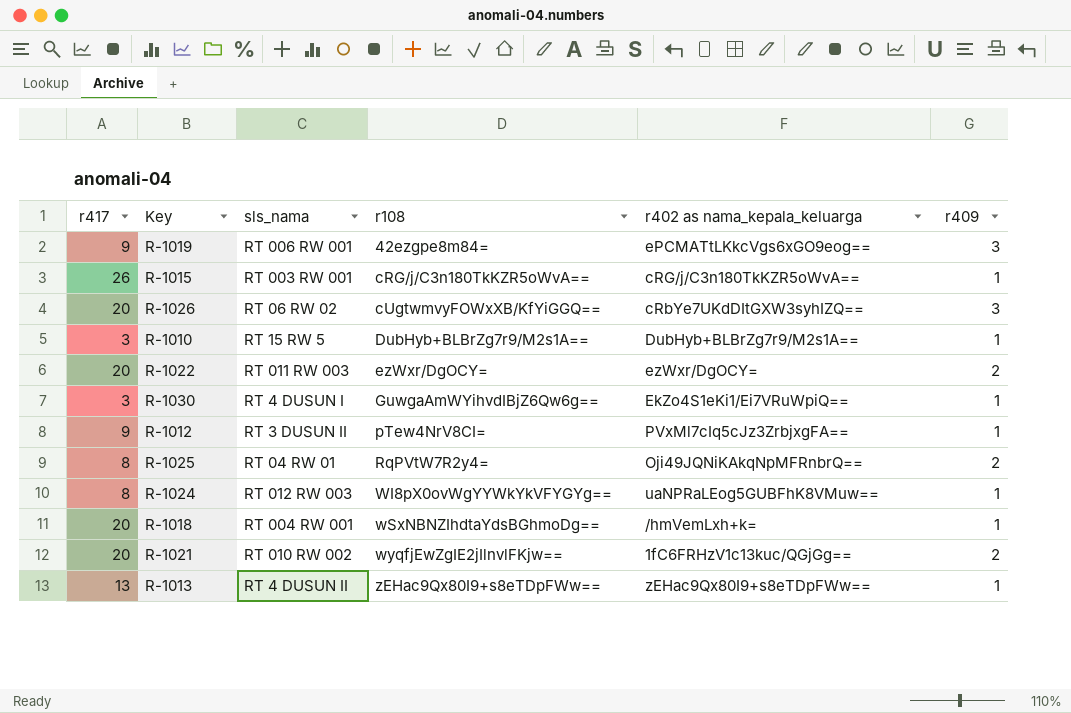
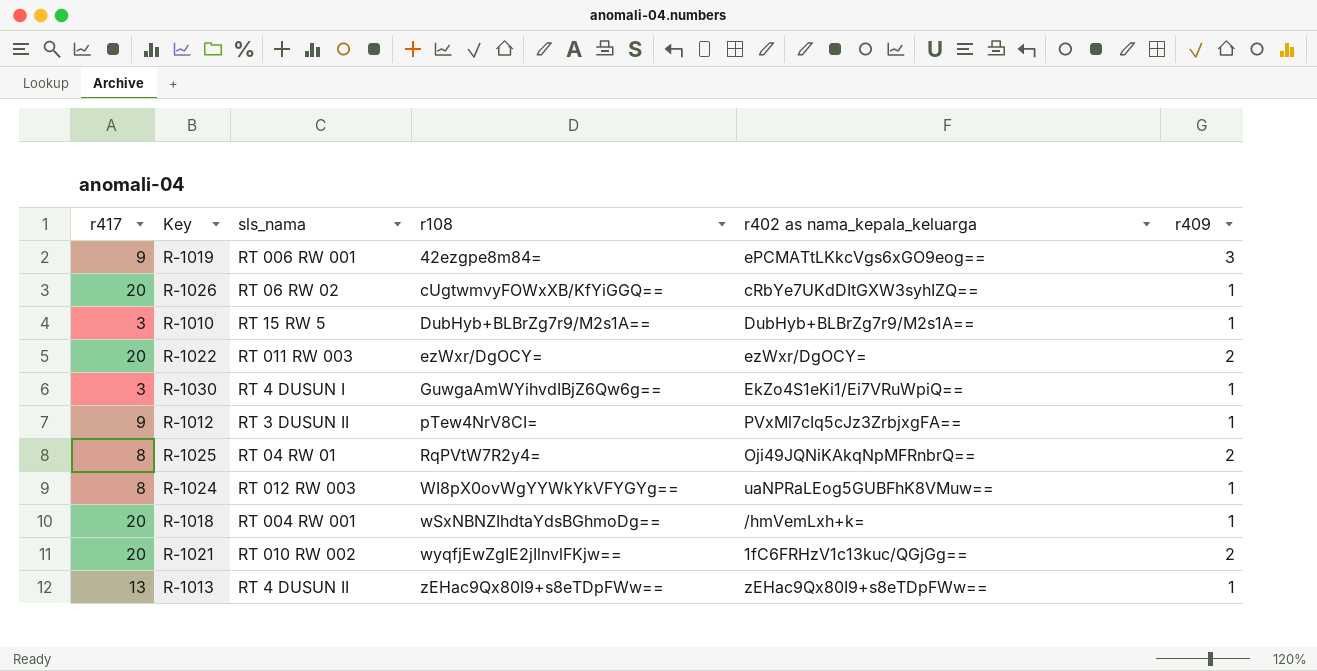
row R-1015: 26 | RT 003 RW 001 | cRG/j/C3n180TkKZR5oWvA== | cRG/j/C3n180TkKZR5oWvA== | 1 -> none
R-1026 | r409: 3 -> 1

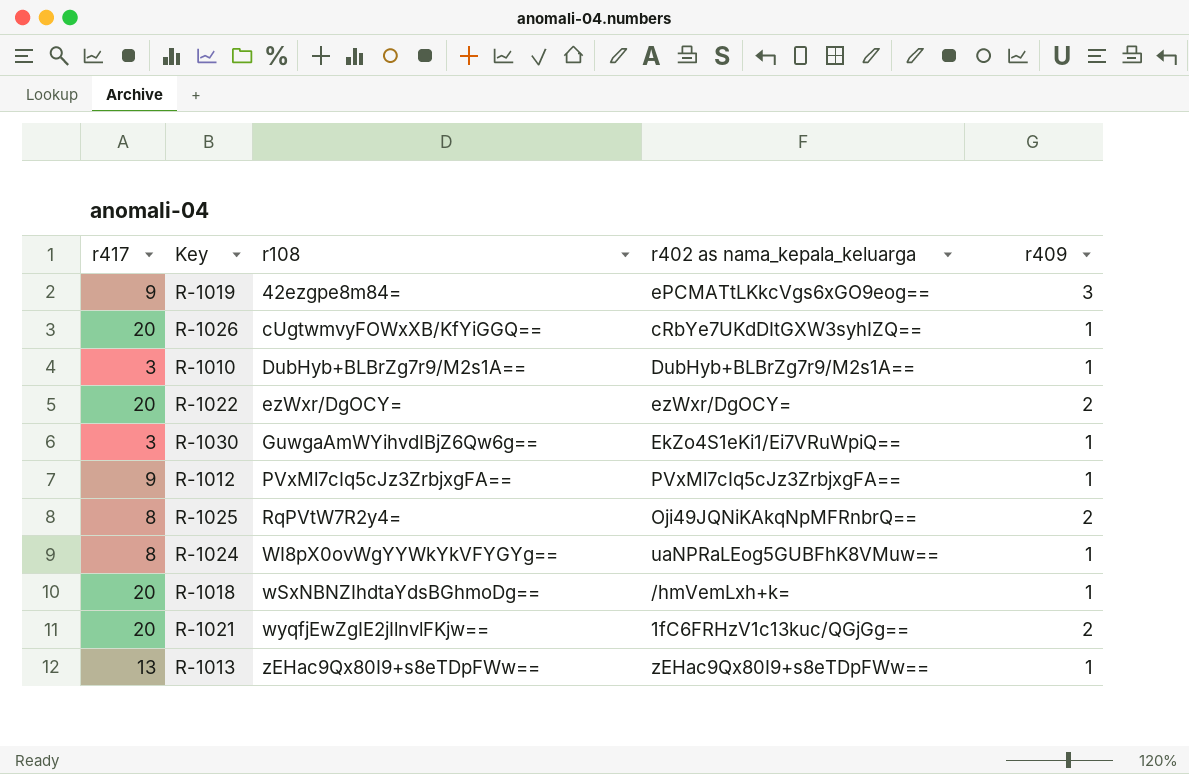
column sls_nama | position: 3 -> none
R-1012 | r108: pTew4NrV8CI= -> PVxMl7cIq5cJz3ZrbjxgFA==

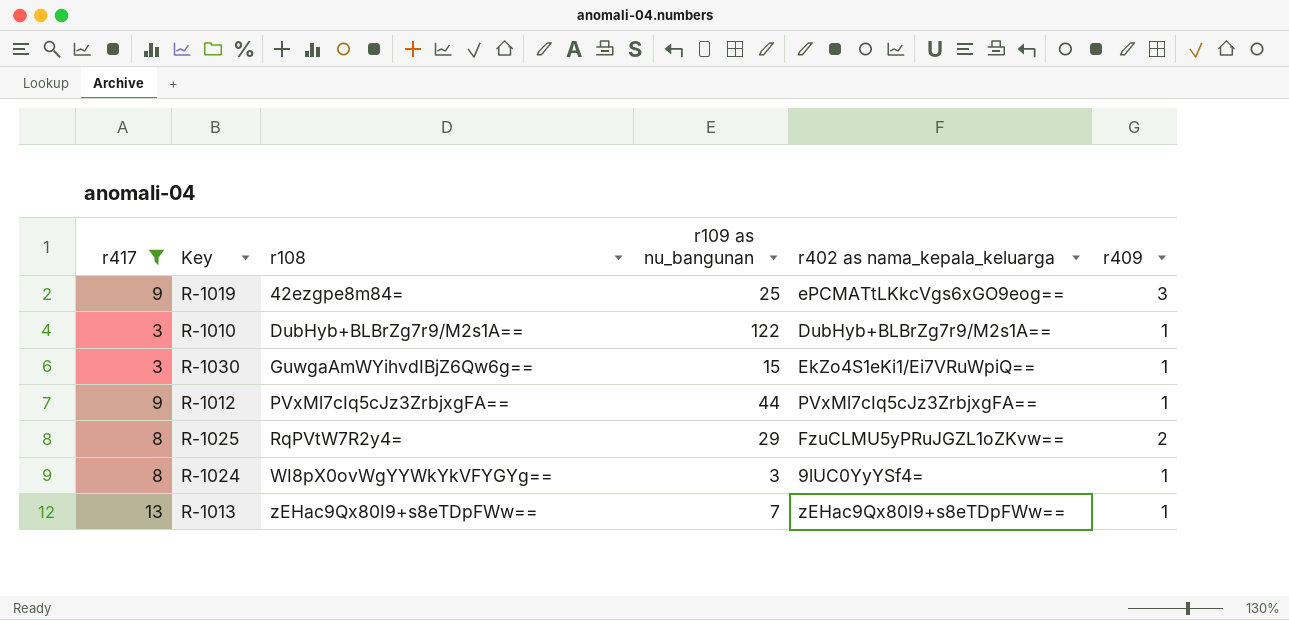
filter: none -> r417 != 20
column r109 as nu_bangunan | position: none -> 4
R-1025 | r402 as nama_kepala_keluarga: Oji49JQNiKAkqNpMFRnbrQ== -> FzuCLMU5yPRuJGZL1oZKvw==
R-1024 | r402 as nama_kepala_keluarga: uaNPRaLEog5GUBFhK8VMuw== -> 9lUC0YyYSf4=

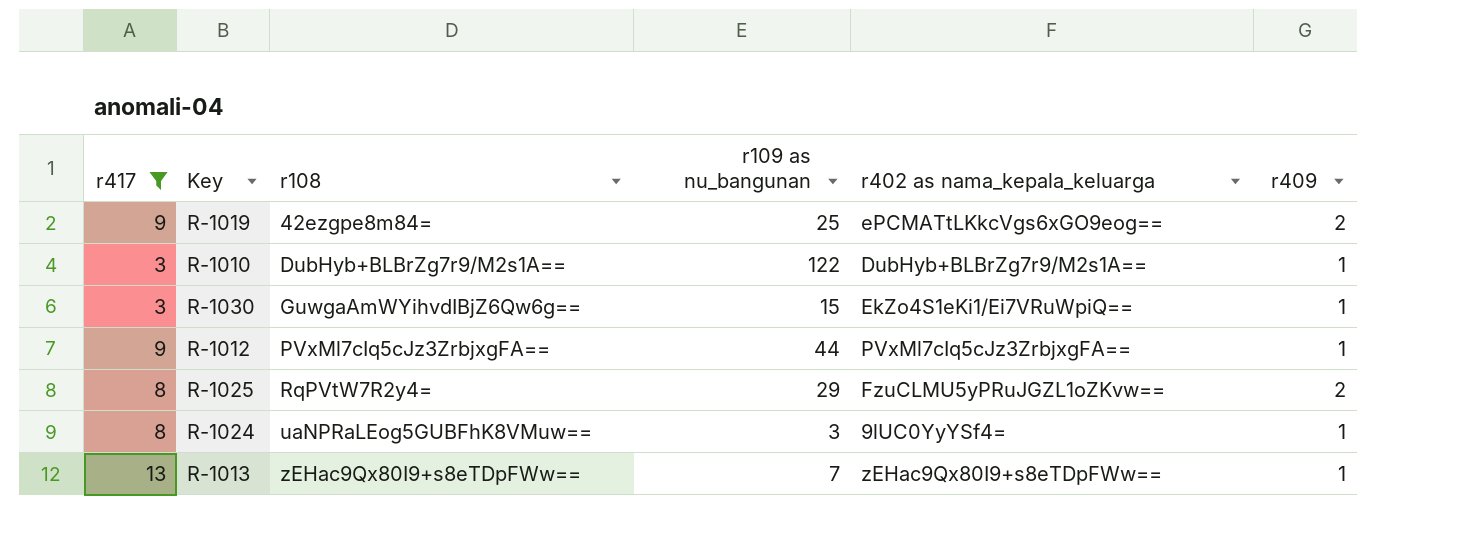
R-1019 | r409: 3 -> 2
R-1024 | r108: WI8pX0ovWgYYWkYkVFYGYg== -> uaNPRaLEog5GUBFhK8VMuw==

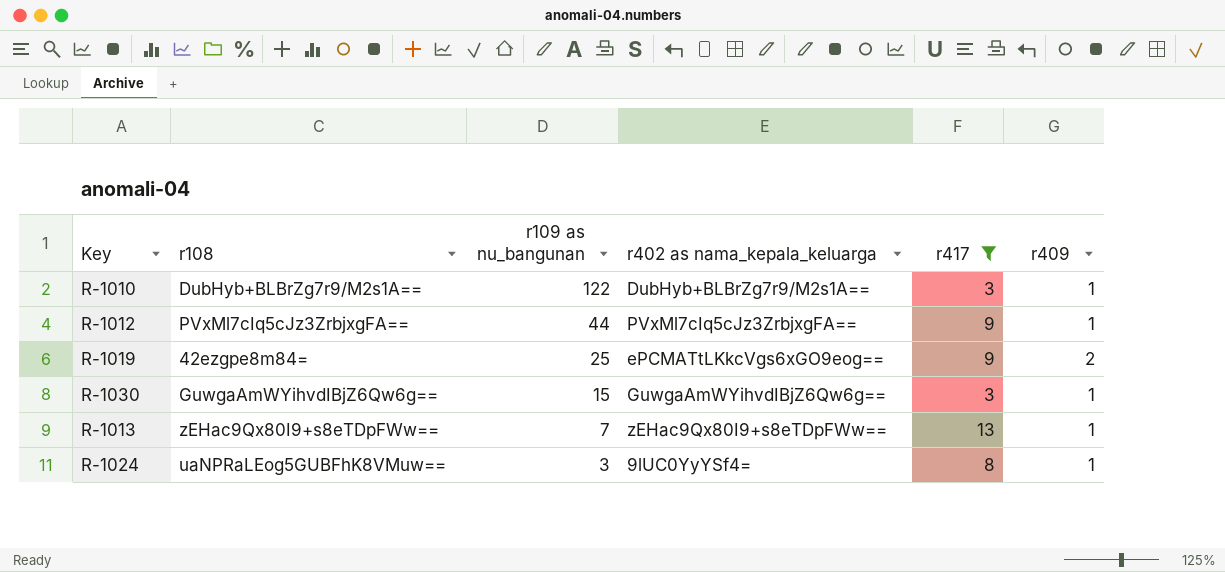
row order: r108 ascending -> r109 as nu_bangunan descending
column r417 | position: 1 -> 5
row R-1025: 8 | RqPVtW7R2y4= | 29 | FzuCLMU5yPRuJGZL1oZKvw== | 2 -> none
R-1030 | r402 as nama_kepala_keluarga: EkZo4S1eKi1/Ei7VRuWpiQ== -> GuwgaAmWYihvdIBjZ6Qw6g==

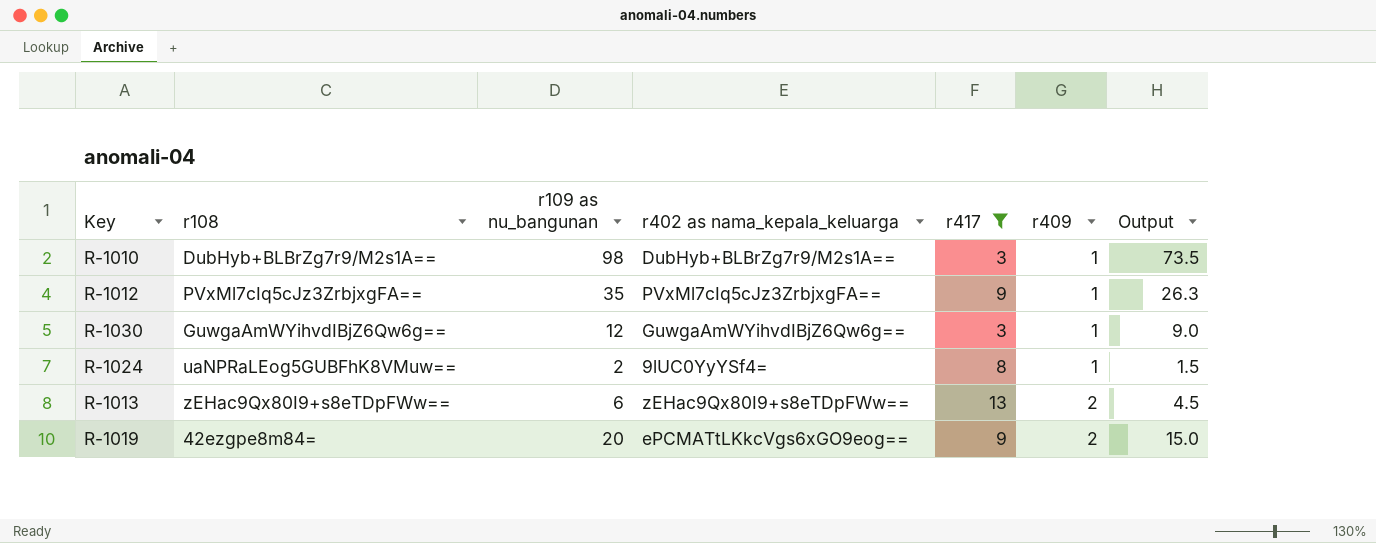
row order: r109 as nu_bangunan descending -> r409 ascending
column Output | formula: none -> [r109 as nu_bangunan] * 0.75
R-1010 | r109 as nu_bangunan: 122 -> 98
R-1012 | r109 as nu_bangunan: 44 -> 35
R-1030 | r109 as nu_bangunan: 15 -> 12
R-1024 | r109 as nu_bangunan: 3 -> 2
R-1013 | r109 as nu_bangunan: 7 -> 6
R-1013 | r409: 1 -> 2
R-1019 | r109 as nu_bangunan: 25 -> 20

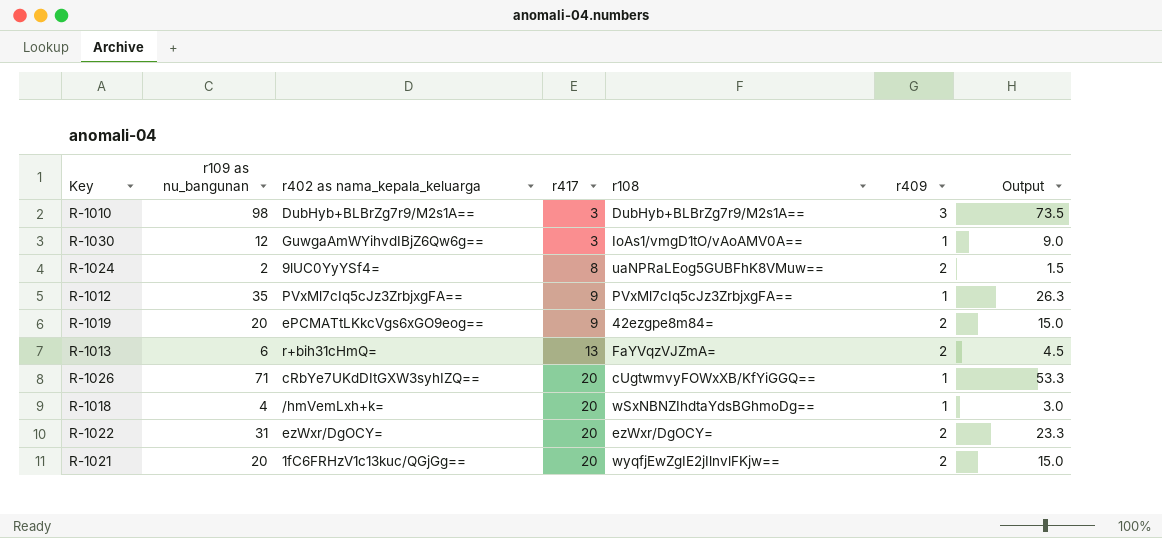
filter: r417 != 20 -> none
row order: r409 ascending -> r417 ascending
column r108 | position: 2 -> 5
R-1010 | r409: 1 -> 3
R-1030 | r108: GuwgaAmWYihvdIBjZ6Qw6g== -> IoAs1/vmgD1tO/vAoAMV0A==
R-1024 | r409: 1 -> 2
R-1013 | r402 as nama_kepala_keluarga: zEHac9Qx80I9+s8eTDpFWw== -> r+bih31cHmQ=
R-1013 | r108: zEHac9Qx80I9+s8eTDpFWw== -> FaYVqzVJZmA=

